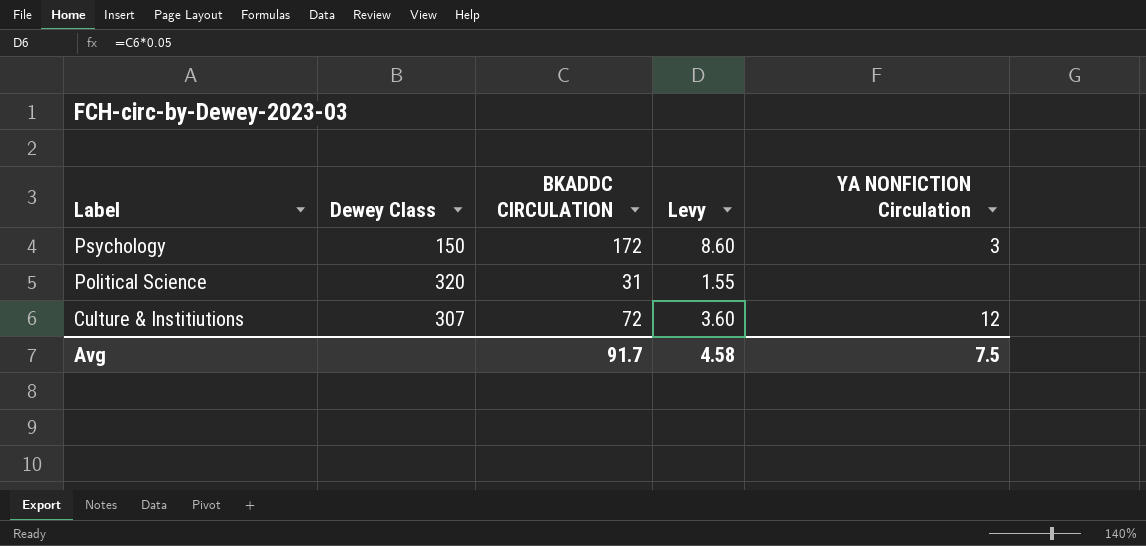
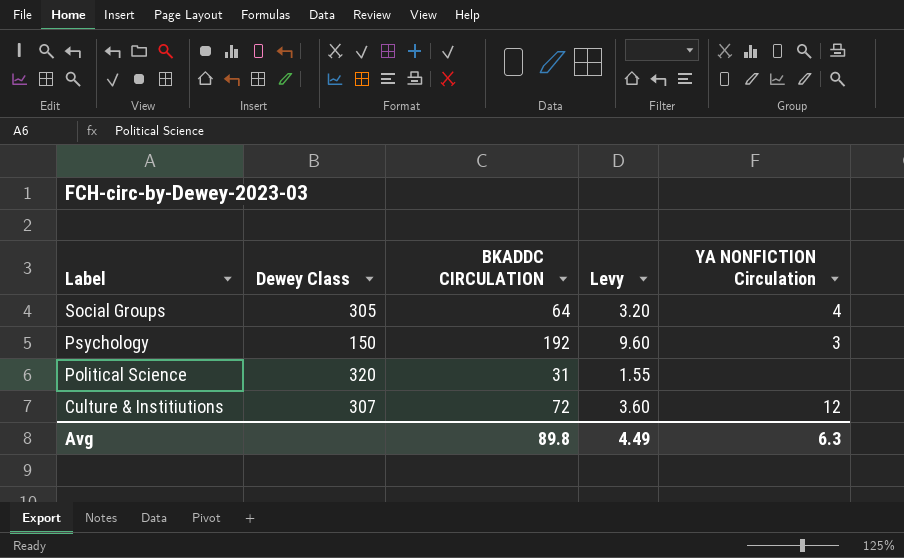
row Social Groups: none -> 305 | 64 | 3.20 | 4
Psychology | BKADDC CIRCULATION: 172 -> 192
Psychology | Levy: 8.60 -> 9.60
Avg | BKADDC CIRCULATION: 91.7 -> 89.8
Avg | Levy: 4.58 -> 4.49
Avg | YA NONFICTION Circulation: 7.5 -> 6.3

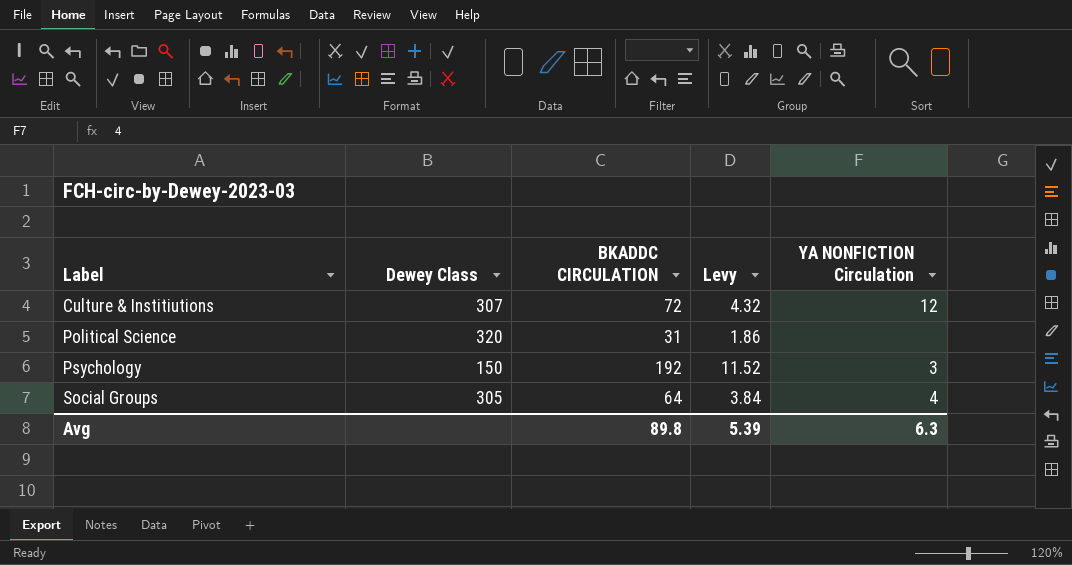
row order: Label descending -> Label ascending
column Levy | formula: [BKADDC CIRCULATION] * 0.05 -> [BKADDC CIRCULATION] * 0.06
Avg | Levy: 4.49 -> 5.39

